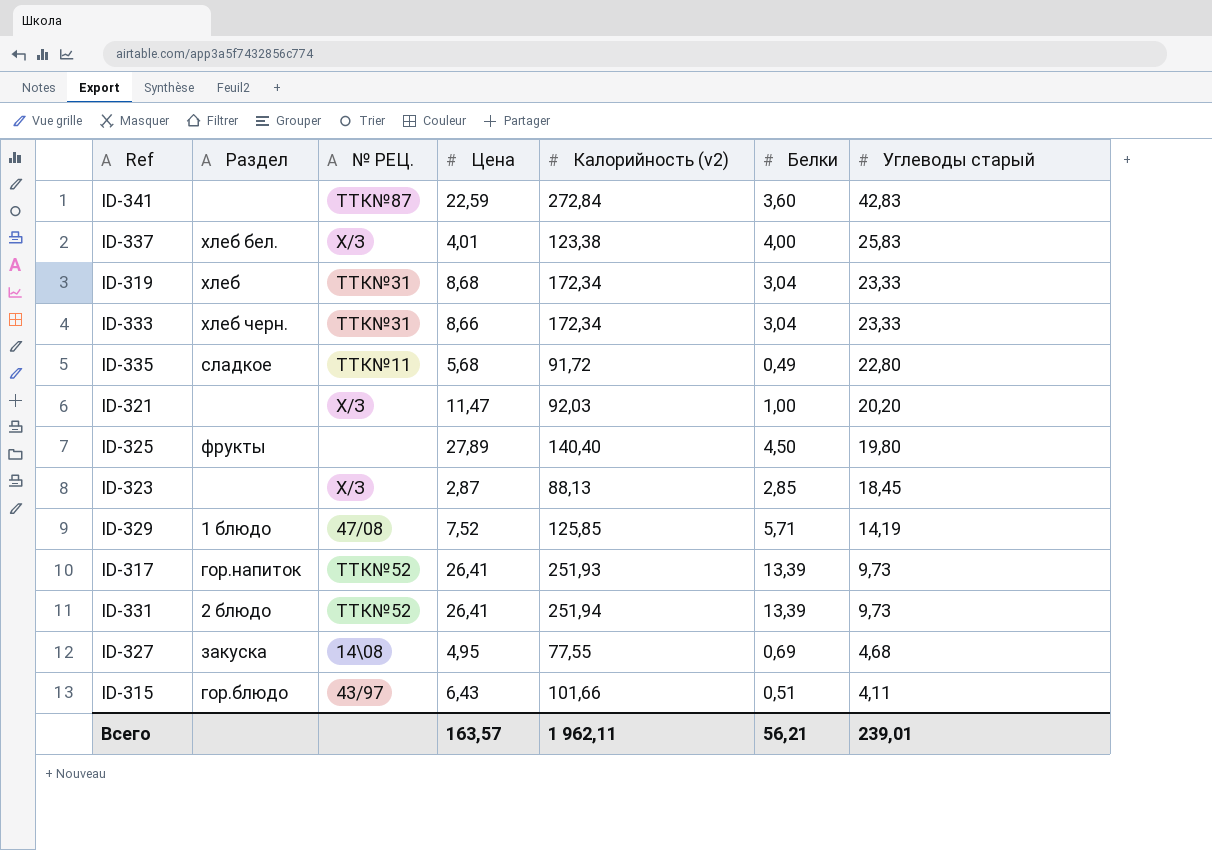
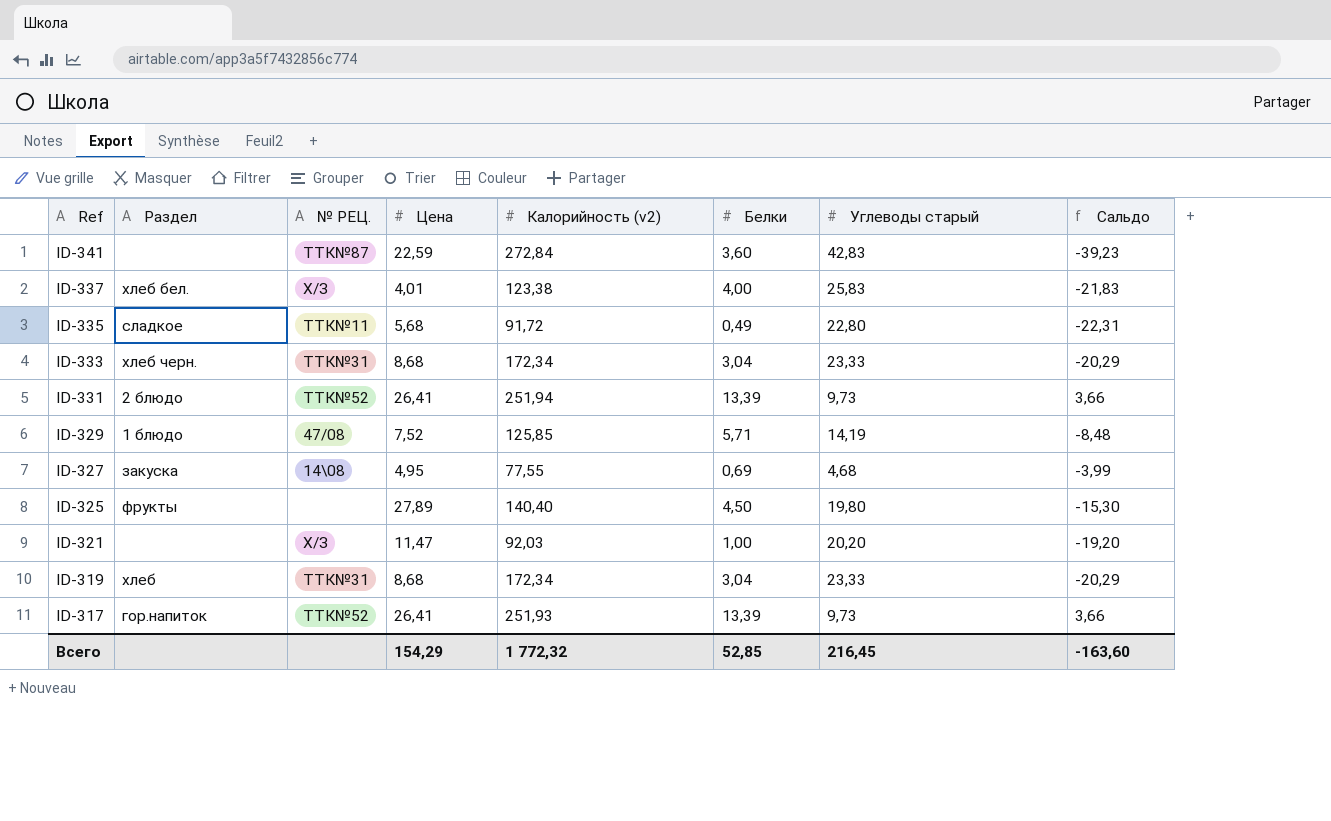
row order: Углеводы старый descending -> Ref descending
column Сальдо | formula: none -> [Белки] - [Углеводы старый]
row ID-323: none | Х/З | 2,87 | 88,13 | 2,85 | 18,45 -> none
row ID-315: гор.блюдо | 43/97 | 6,43 | 101,66 | 0,51 | 4,11 -> none
ID-333 | Цена: 8,66 -> 8,68
Всего | Цена: 163,57 -> 154,29
Всего | Калорийность (v2): 1 962,11 -> 1 772,32
Всего | Белки: 56,21 -> 52,85
Всего | Углеводы старый: 239,01 -> 216,45

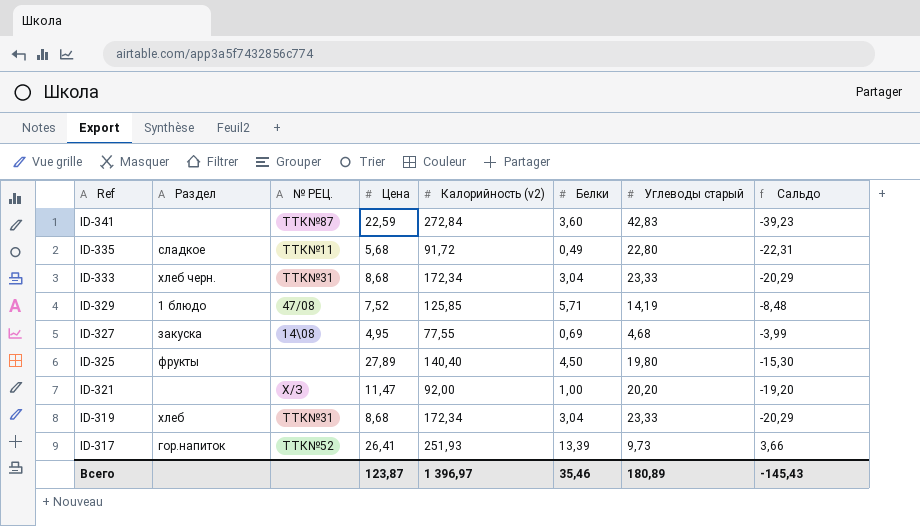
row ID-337: хлеб бел. | Х/З | 4,01 | 123,38 | 4,00 | 25,83 | -21,83 -> none
row ID-331: 2 блюдо | ТТК№52 | 26,41 | 251,94 | 13,39 | 9,73 | 3,66 -> none
ID-321 | Калорийность (v2): 92,03 -> 92,00
Всего | Цена: 154,29 -> 123,87
Всего | Калорийность (v2): 1 772,32 -> 1 396,97
Всего | Белки: 52,85 -> 35,46
Всего | Углеводы старый: 216,45 -> 180,89
Всего | Сальдо: -163,60 -> -145,43

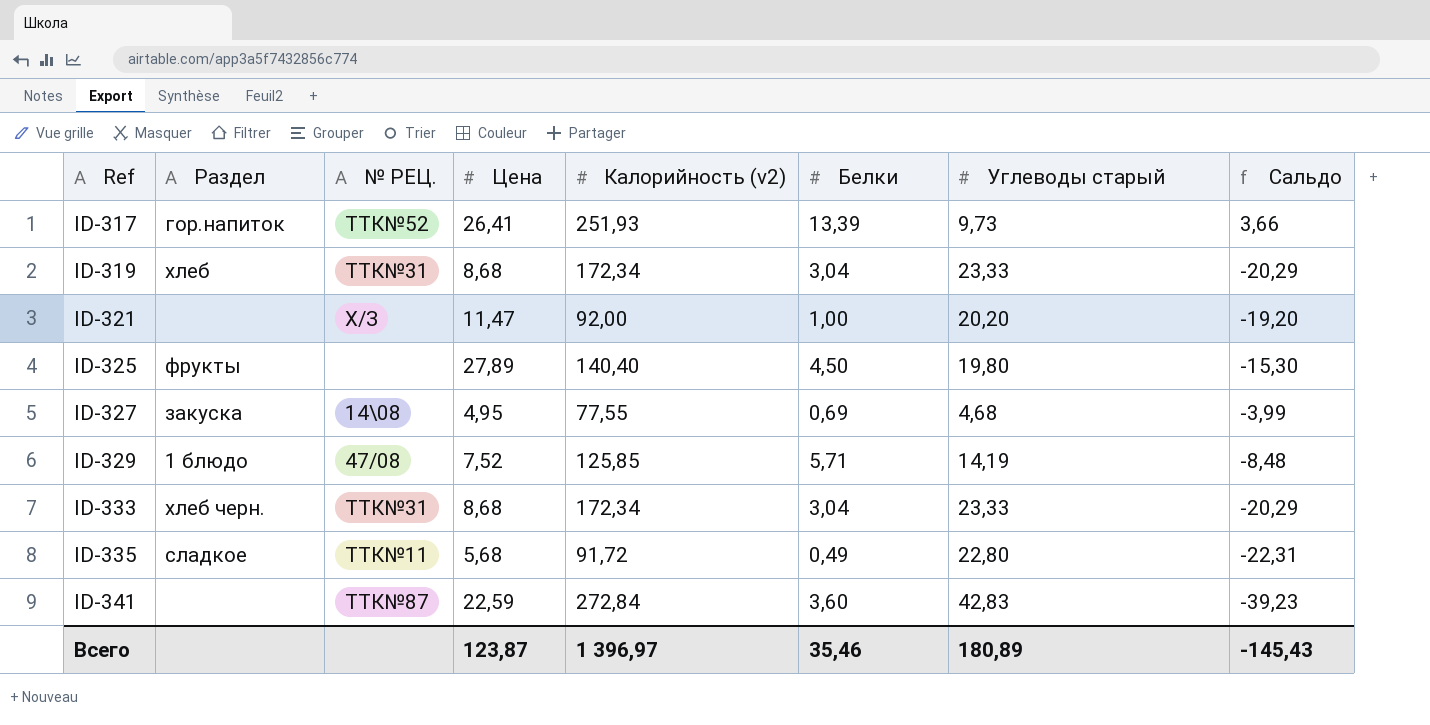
row order: Ref descending -> Ref ascending

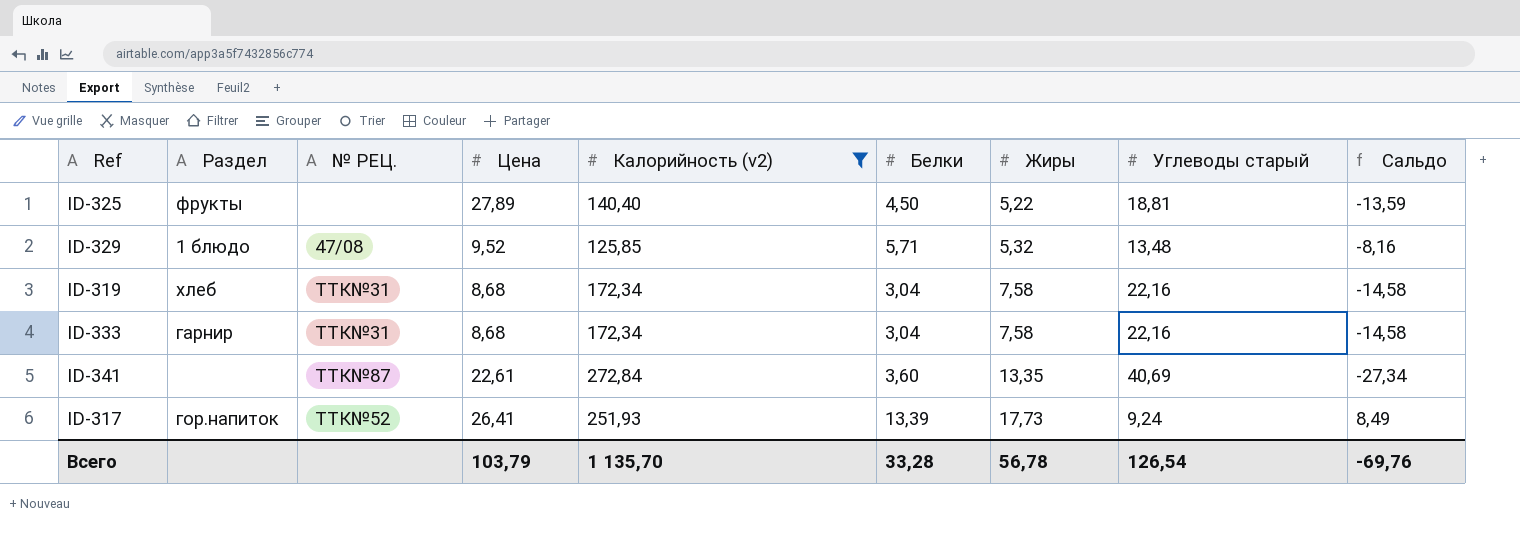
filter: none -> Калорийность (v2) >= 125,85
row order: Ref ascending -> Жиры ascending
column Жиры | position: none -> 7
column Сальдо | formula: [Белки] - [Углеводы старый] -> [Жиры] - [Углеводы старый]
ID-325 | Углеводы старый: 19,80 -> 18,81
ID-329 | Цена: 7,52 -> 9,52
ID-329 | Углеводы старый: 14,19 -> 13,48
ID-319 | Углеводы старый: 23,33 -> 22,16
ID-333 | Раздел: хлеб черн. -> гарнир
ID-333 | Углеводы старый: 23,33 -> 22,16
ID-341 | Цена: 22,59 -> 22,61
ID-341 | Углеводы старый: 42,83 -> 40,69
ID-317 | Углеводы старый: 9,73 -> 9,24
Всего | Цена: 123,87 -> 103,79
Всего | Калорийность (v2): 1 396,97 -> 1 135,70
Всего | Белки: 35,46 -> 33,28
Всего | Углеводы старый: 180,89 -> 126,54
Всего | Сальдо: -145,43 -> -69,76

